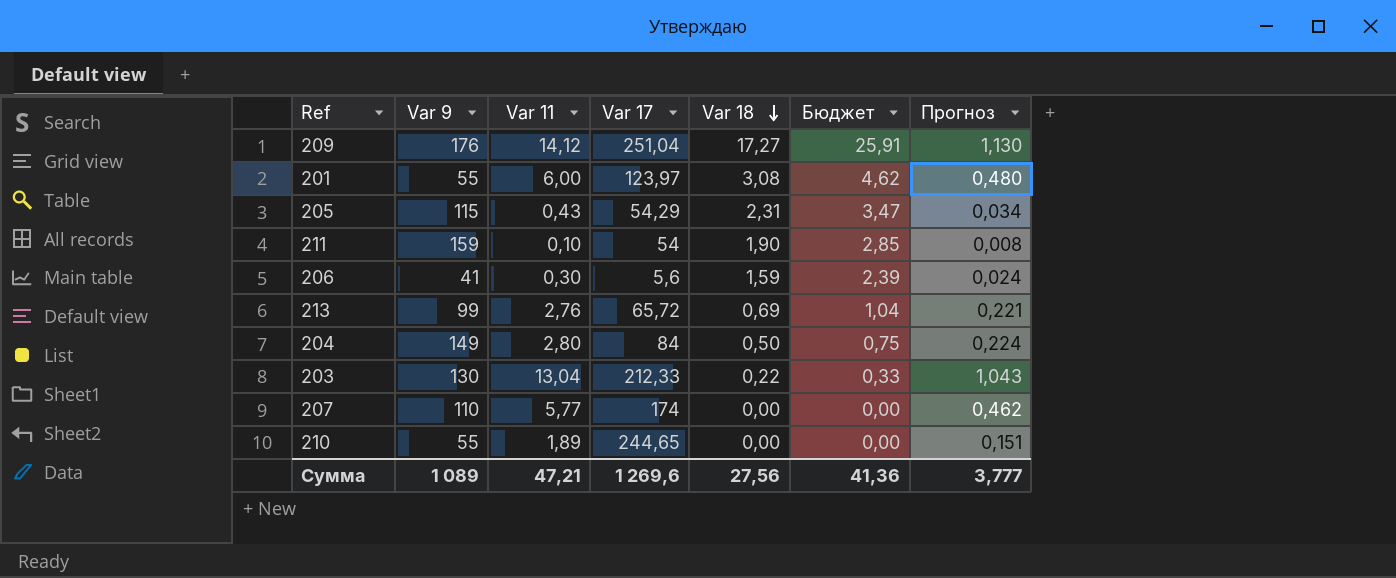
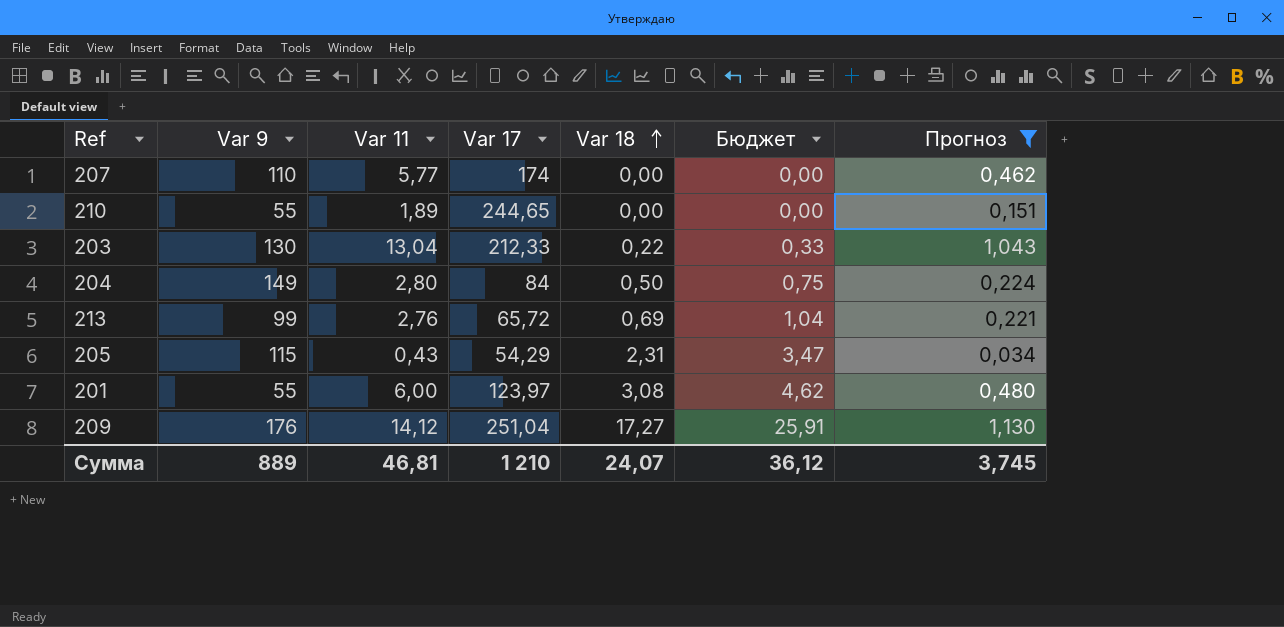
filter: none -> Прогноз >= 0,034
row order: Var 18 descending -> Var 18 ascending
Сумма | Var 9: 1 089 -> 889
Сумма | Var 11: 47,21 -> 46,81
Сумма | Var 17: 1 269,6 -> 1 210
Сумма | Var 18: 27,56 -> 24,07
Сумма | Бюджет: 41,36 -> 36,12
Сумма | Прогноз: 3,777 -> 3,745

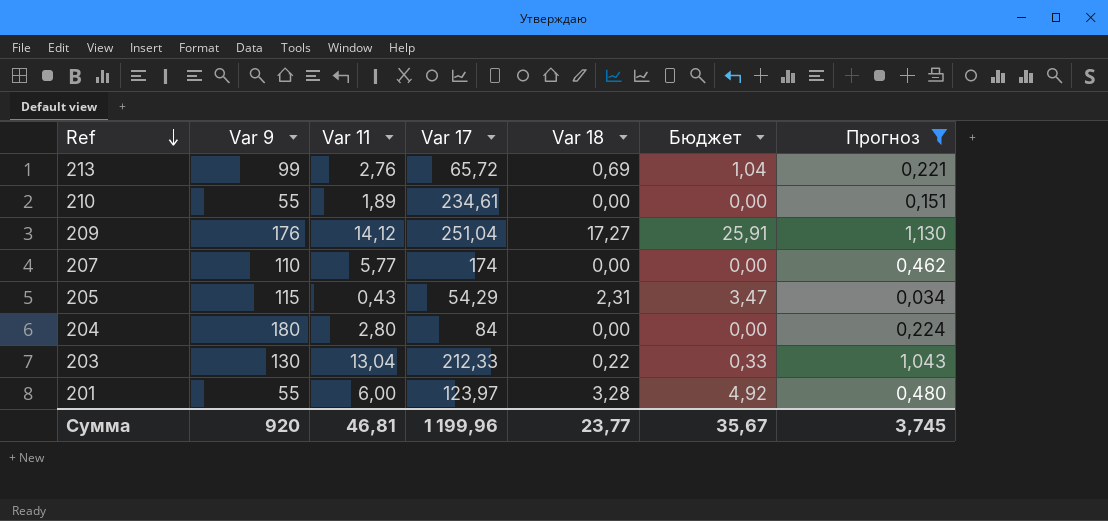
row order: Var 18 ascending -> Ref descending
210 | Var 17: 244,65 -> 234,61
204 | Var 9: 149 -> 180
204 | Var 18: 0,50 -> 0,00
204 | Бюджет: 0,75 -> 0,00
201 | Var 18: 3,08 -> 3,28
201 | Бюджет: 4,62 -> 4,92
Сумма | Var 9: 889 -> 920
Сумма | Var 17: 1 210 -> 1 199,96
Сумма | Var 18: 24,07 -> 23,77
Сумма | Бюджет: 36,12 -> 35,67

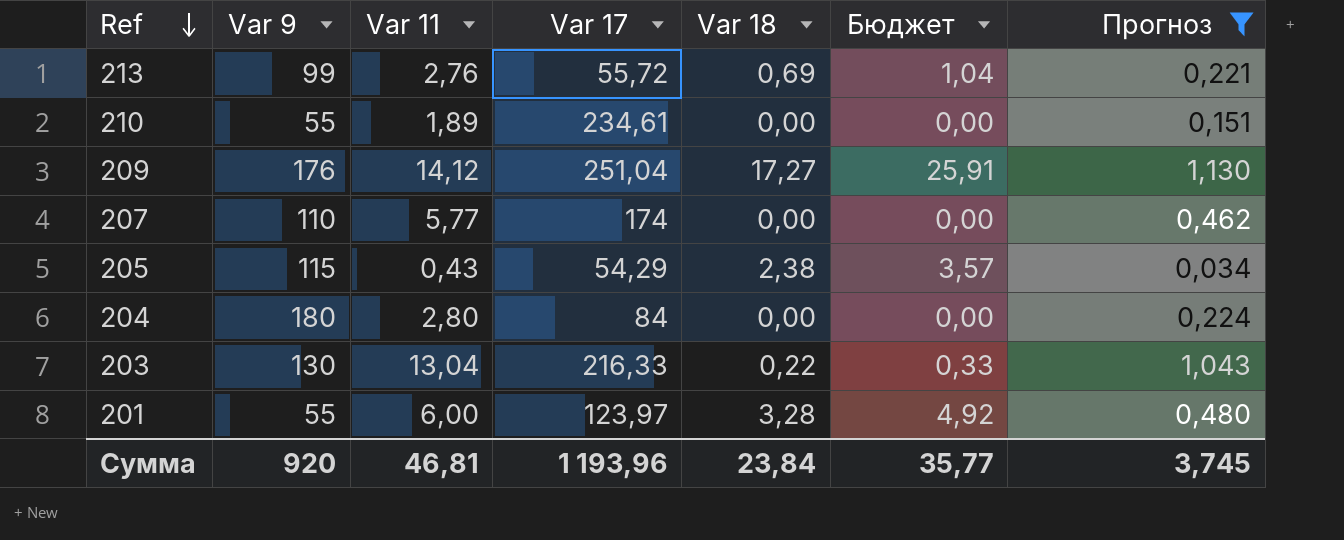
213 | Var 17: 65,72 -> 55,72
205 | Var 18: 2,31 -> 2,38
205 | Бюджет: 3,47 -> 3,57
203 | Var 17: 212,33 -> 216,33
Сумма | Var 17: 1 199,96 -> 1 193,96
Сумма | Var 18: 23,77 -> 23,84
Сумма | Бюджет: 35,67 -> 35,77

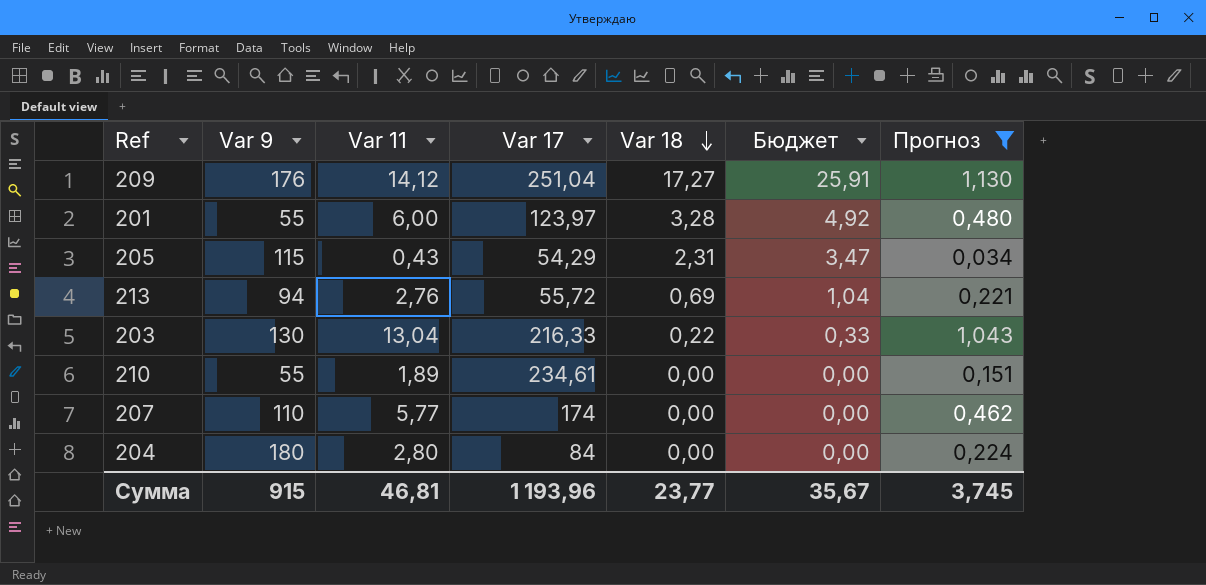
row order: Ref descending -> Var 18 descending
205 | Var 18: 2,38 -> 2,31
205 | Бюджет: 3,57 -> 3,47
213 | Var 9: 99 -> 94
Сумма | Var 9: 920 -> 915
Сумма | Var 18: 23,84 -> 23,77
Сумма | Бюджет: 35,77 -> 35,67

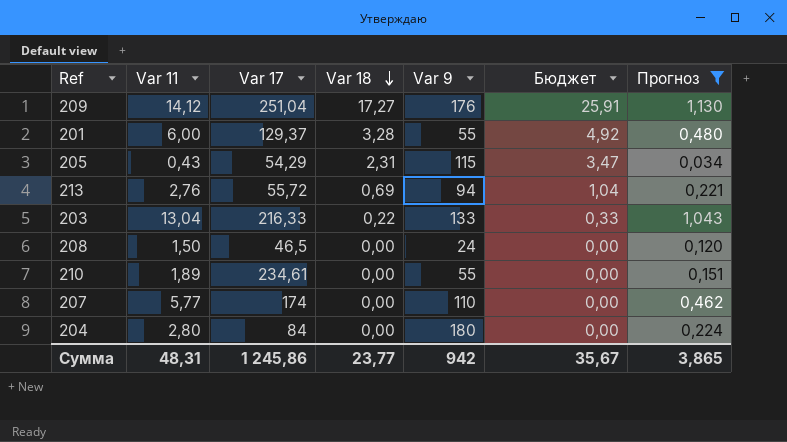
column Var 9 | position: 2 -> 5
201 | Var 17: 123,97 -> 129,37
203 | Var 9: 130 -> 133
row 208: none -> 1,50 | 46,5 | 0,00 | 24 | 0,00 | 0,120
Сумма | Var 11: 46,81 -> 48,31
Сумма | Var 17: 1 193,96 -> 1 245,86
Сумма | Var 9: 915 -> 942
Сумма | Прогноз: 3,745 -> 3,865

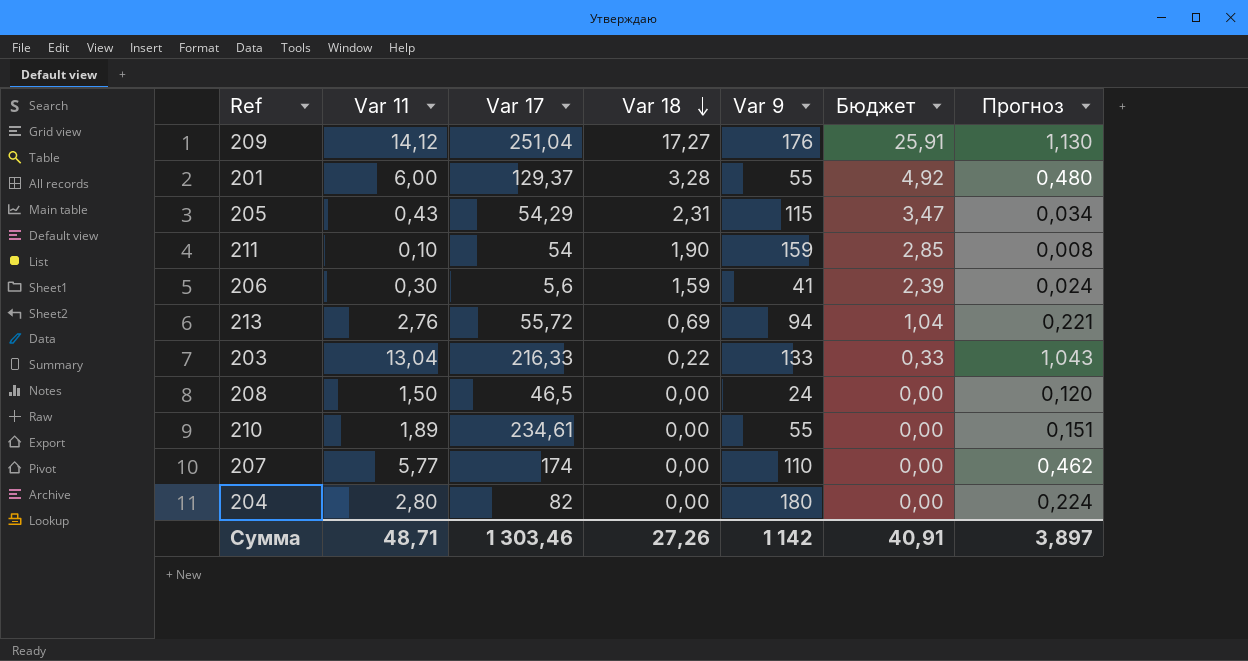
filter: Прогноз >= 0,034 -> none
204 | Var 17: 84 -> 82
Сумма | Var 11: 48,31 -> 48,71
Сумма | Var 17: 1 245,86 -> 1 303,46
Сумма | Var 18: 23,77 -> 27,26
Сумма | Var 9: 942 -> 1 142
Сумма | Бюджет: 35,67 -> 40,91
Сумма | Прогноз: 3,865 -> 3,897

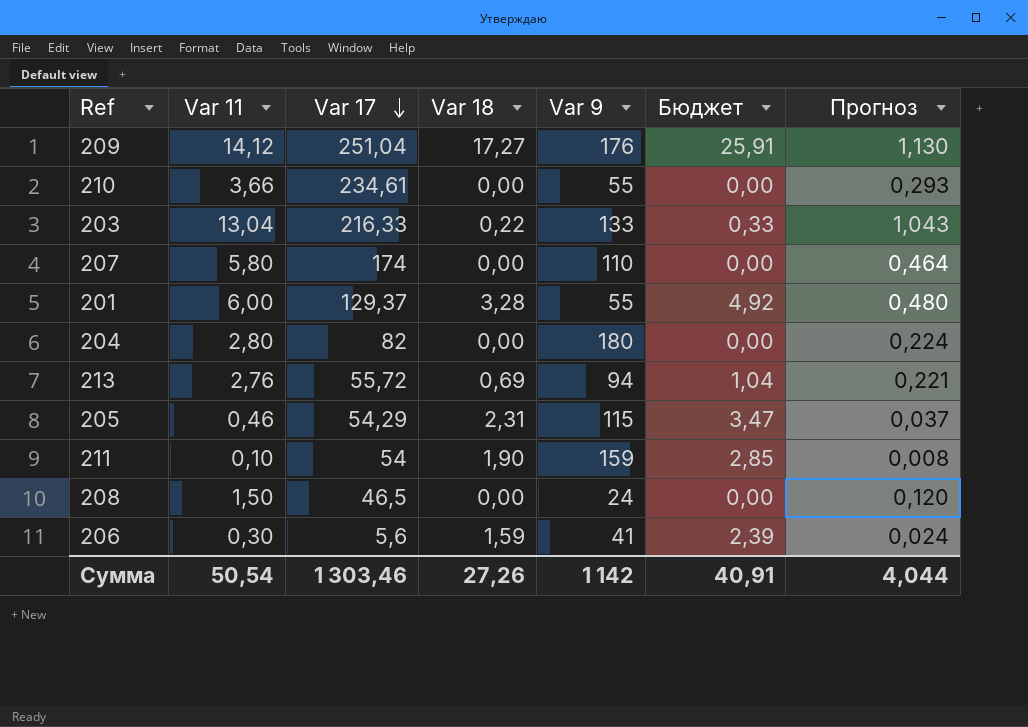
row order: Var 18 descending -> Var 17 descending
210 | Var 11: 1,89 -> 3,66
210 | Прогноз: 0,151 -> 0,293
207 | Var 11: 5,77 -> 5,80
207 | Прогноз: 0,462 -> 0,464
205 | Var 11: 0,43 -> 0,46
205 | Прогноз: 0,034 -> 0,037
Сумма | Var 11: 48,71 -> 50,54
Сумма | Прогноз: 3,897 -> 4,044

